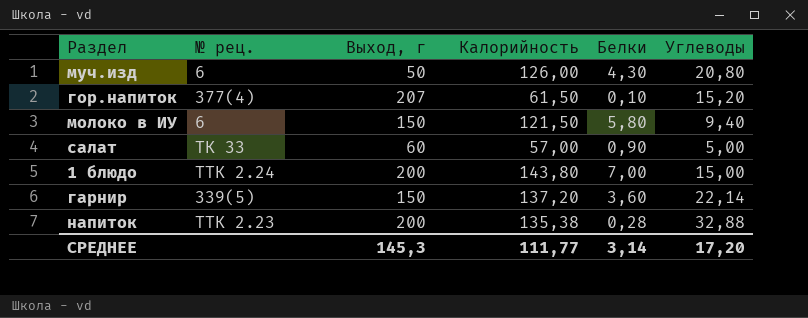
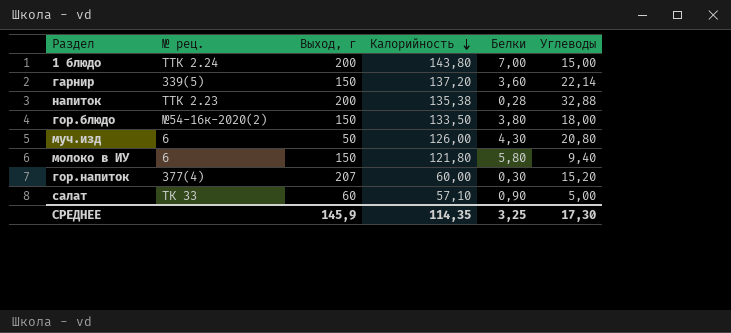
row order: none -> Калорийность descending
row гор.блюдо: none -> №54-16к-2020(2) | 150 | 133,50 | 3,80 | 18,00
молоко в ИУ | Калорийность: 121,50 -> 121,80
гор.напиток | Калорийность: 61,50 -> 60,00
гор.напиток | Белки: 0,10 -> 0,30
салат | Калорийность: 57,00 -> 57,10
СРЕДНЕЕ | Выход, г: 145,3 -> 145,9
СРЕДНЕЕ | Калорийность: 111,77 -> 114,35
СРЕДНЕЕ | Белки: 3,14 -> 3,25
СРЕДНЕЕ | Углеводы: 17,20 -> 17,30

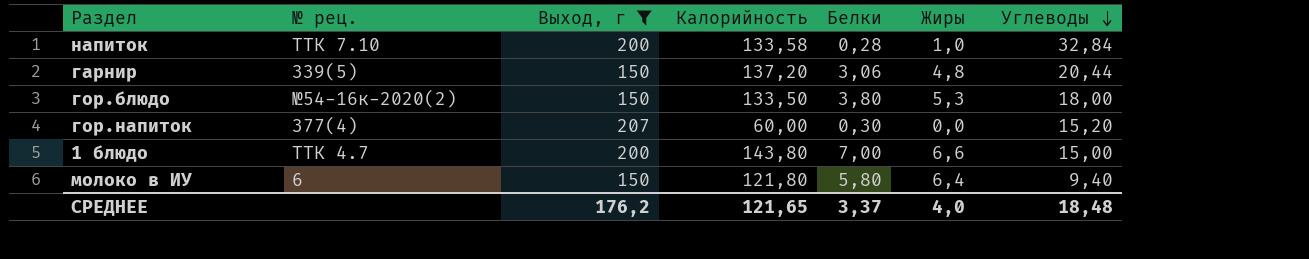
filter: none -> Выход, г >= 150
row order: Калорийность descending -> Углеводы descending
column Жиры | position: none -> 6
напиток | № рец.: ТТК 2.23 -> ТТК 7.10
напиток | Калорийность: 135,38 -> 133,58
напиток | Углеводы: 32,88 -> 32,84
гарнир | Белки: 3,60 -> 3,06
гарнир | Углеводы: 22,14 -> 20,44
1 блюдо | № рец.: ТТК 2.24 -> ТТК 4.7
СРЕДНЕЕ | Выход, г: 145,9 -> 176,2
СРЕДНЕЕ | Калорийность: 114,35 -> 121,65
СРЕДНЕЕ | Белки: 3,25 -> 3,37
СРЕДНЕЕ | Углеводы: 17,30 -> 18,48

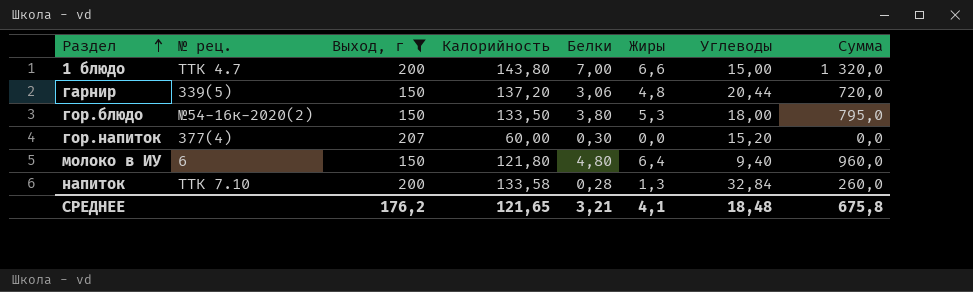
row order: Углеводы descending -> Раздел ascending
column Сумма | formula: none -> [Выход, г] * [Жиры]
молоко в ИУ | Белки: 5,80 -> 4,80
напиток | Жиры: 1,0 -> 1,3
СРЕДНЕЕ | Белки: 3,37 -> 3,21
СРЕДНЕЕ | Жиры: 4,0 -> 4,1

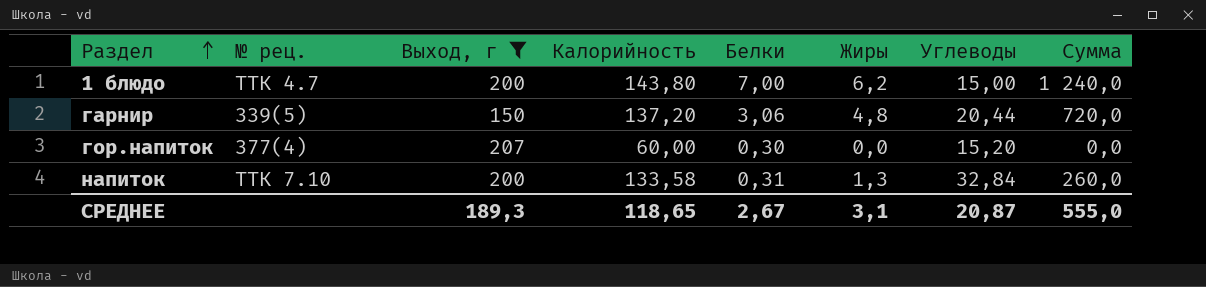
row гор.блюдо: №54-16к-2020(2) | 150 | 133,50 | 3,80 | 5,3 | 18,00 | 795,0 -> none
row молоко в ИУ: 6 | 150 | 121,80 | 4,80 | 6,4 | 9,40 | 960,0 -> none
1 блюдо | Жиры: 6,6 -> 6,2
1 блюдо | Сумма: 1 320,0 -> 1 240,0
напиток | Белки: 0,28 -> 0,31
СРЕДНЕЕ | Выход, г: 176,2 -> 189,3
СРЕДНЕЕ | Калорийность: 121,65 -> 118,65
СРЕДНЕЕ | Белки: 3,21 -> 2,67
СРЕДНЕЕ | Жиры: 4,1 -> 3,1
СРЕДНЕЕ | Углеводы: 18,48 -> 20,87
СРЕДНЕЕ | Сумма: 675,8 -> 555,0

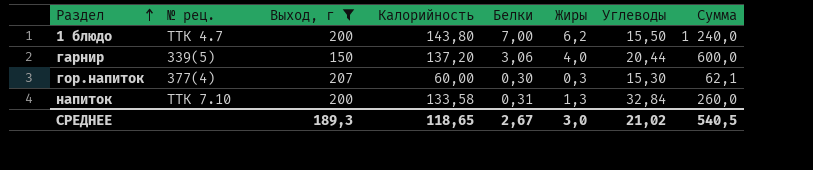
1 блюдо | Углеводы: 15,00 -> 15,50
гарнир | Жиры: 4,8 -> 4,0
гарнир | Сумма: 720,0 -> 600,0
гор.напиток | Жиры: 0,0 -> 0,3
гор.напиток | Углеводы: 15,20 -> 15,30
гор.напиток | Сумма: 0,0 -> 62,1
СРЕДНЕЕ | Жиры: 3,1 -> 3,0
СРЕДНЕЕ | Углеводы: 20,87 -> 21,02
СРЕДНЕЕ | Сумма: 555,0 -> 540,5

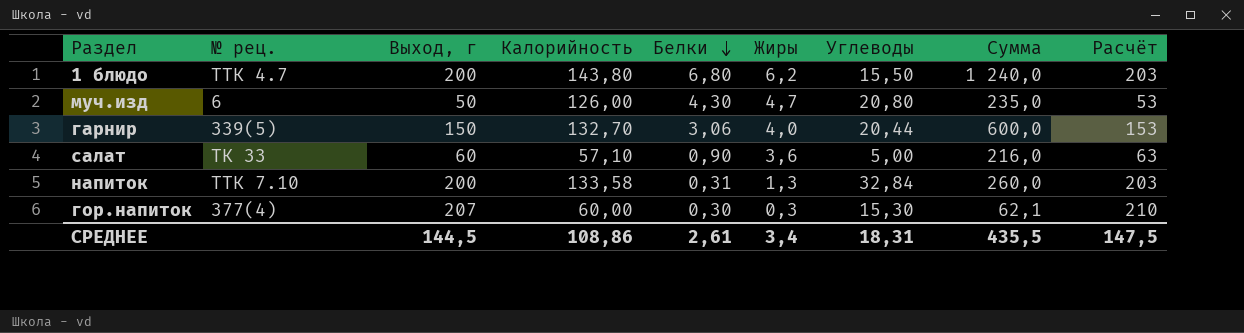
filter: Выход, г >= 150 -> none
row order: Раздел ascending -> Белки descending
column Расчёт | formula: none -> [Выход, г] + 3
1 блюдо | Белки: 7,00 -> 6,80
гарнир | Калорийность: 137,20 -> 132,70
СРЕДНЕЕ | Выход, г: 189,3 -> 144,5
СРЕДНЕЕ | Калорийность: 118,65 -> 108,86
СРЕДНЕЕ | Белки: 2,67 -> 2,61
СРЕДНЕЕ | Жиры: 3,0 -> 3,4
СРЕДНЕЕ | Углеводы: 21,02 -> 18,31
СРЕДНЕЕ | Сумма: 540,5 -> 435,5

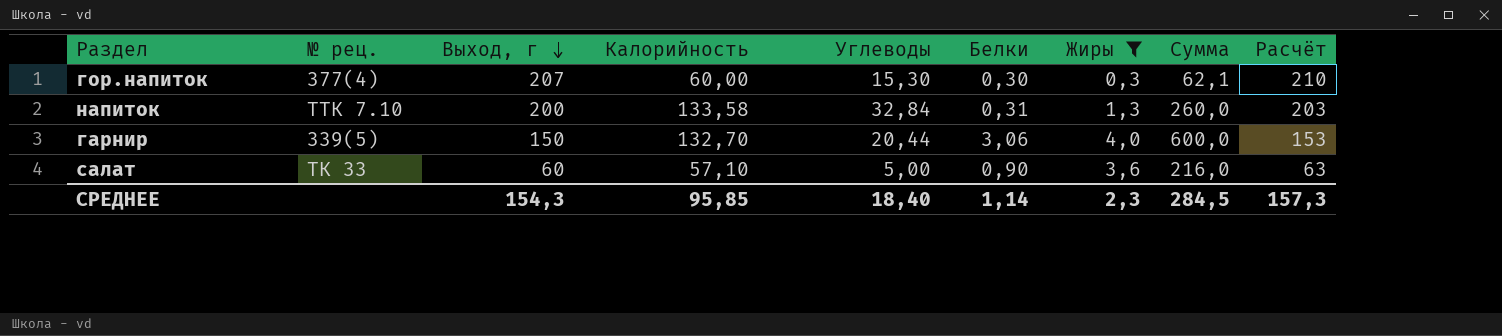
filter: none -> Жиры <= 4,0
row order: Белки descending -> Выход, г descending
column Углеводы | position: 7 -> 5
СРЕДНЕЕ | Выход, г: 144,5 -> 154,3
СРЕДНЕЕ | Калорийность: 108,86 -> 95,85
СРЕДНЕЕ | Углеводы: 18,31 -> 18,40
СРЕДНЕЕ | Белки: 2,61 -> 1,14
СРЕДНЕЕ | Жиры: 3,4 -> 2,3
СРЕДНЕЕ | Сумма: 435,5 -> 284,5
СРЕДНЕЕ | Расчёт: 147,5 -> 157,3

